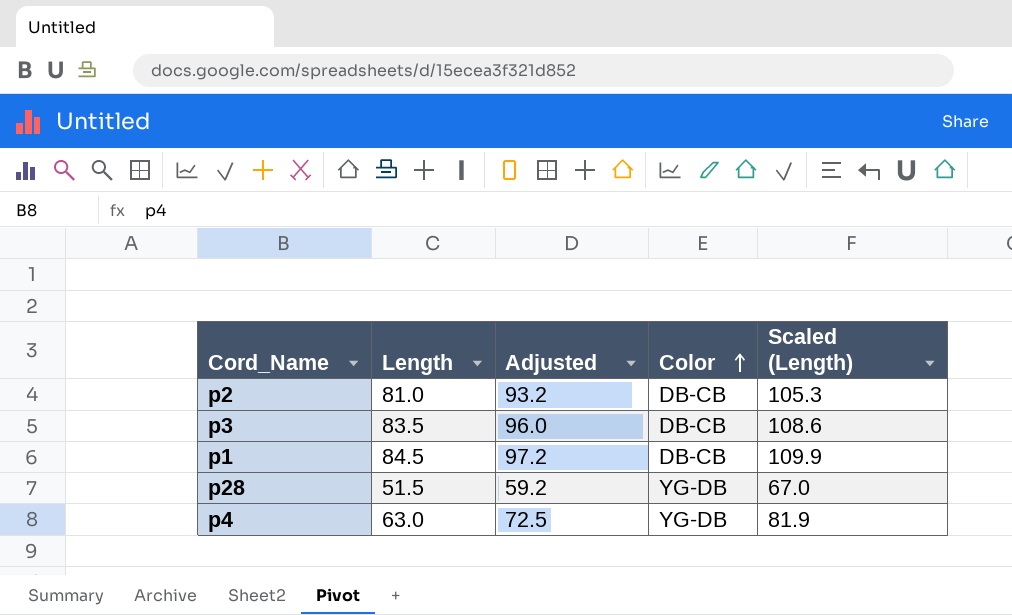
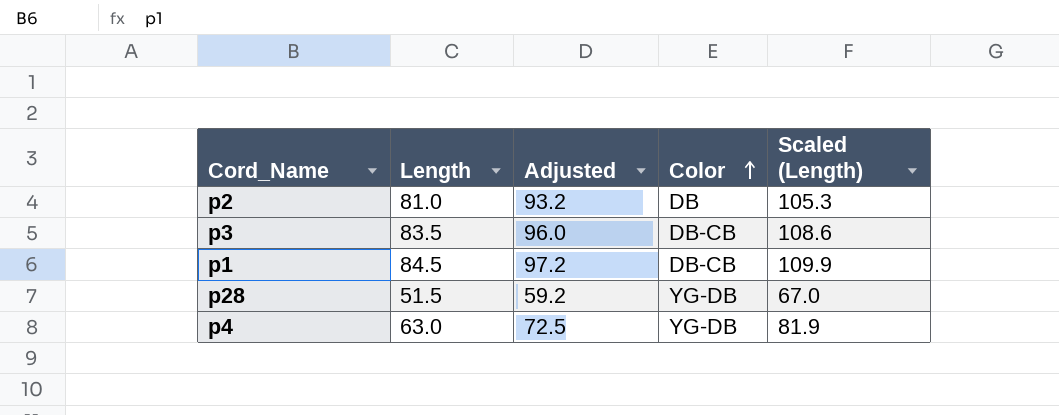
p2 | Color: DB-CB -> DB

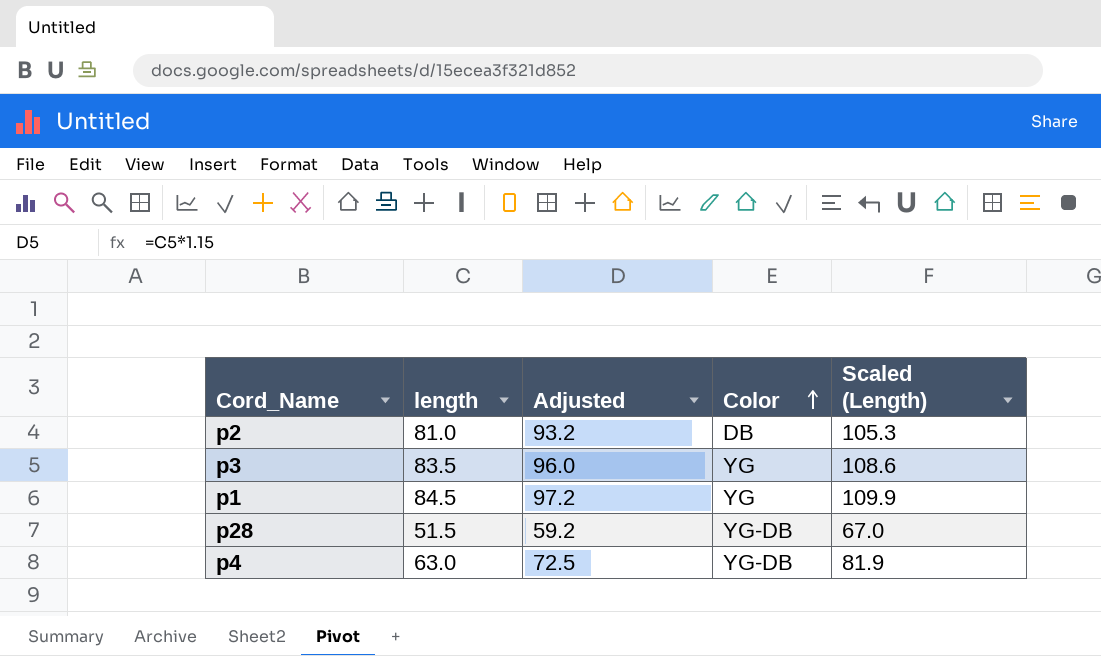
column name: Length -> length
p3 | Color: DB-CB -> YG
p1 | Color: DB-CB -> YG

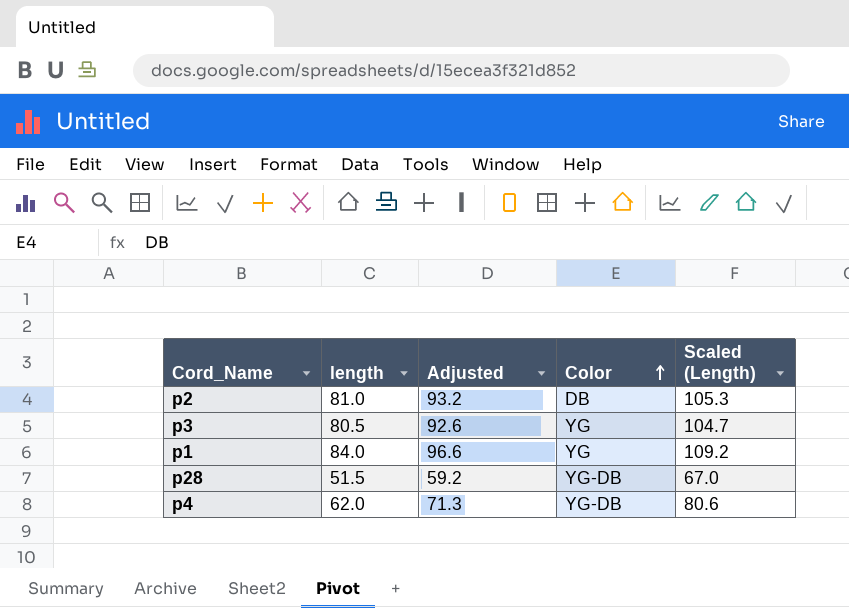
p3 | length: 83.5 -> 80.5
p3 | Adjusted: 96.0 -> 92.6
p3 | Scaled (Length): 108.6 -> 104.7
p1 | length: 84.5 -> 84.0
p1 | Adjusted: 97.2 -> 96.6
p1 | Scaled (Length): 109.9 -> 109.2
p4 | length: 63.0 -> 62.0
p4 | Adjusted: 72.5 -> 71.3
p4 | Scaled (Length): 81.9 -> 80.6

